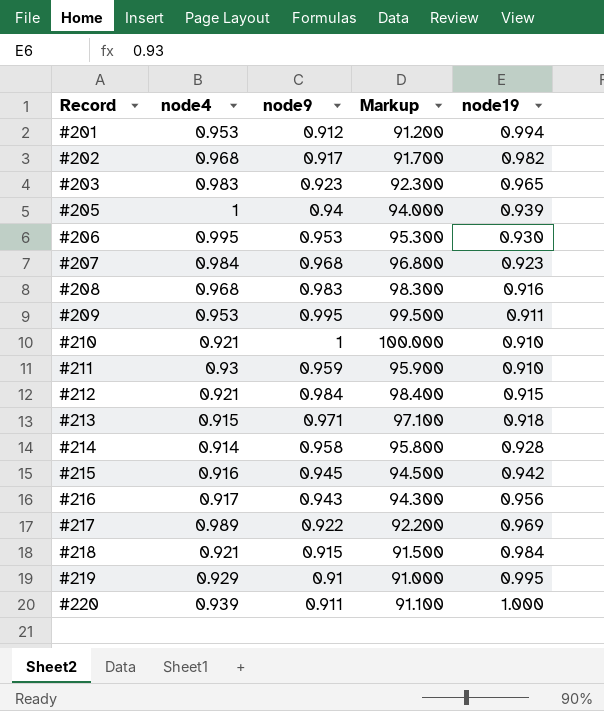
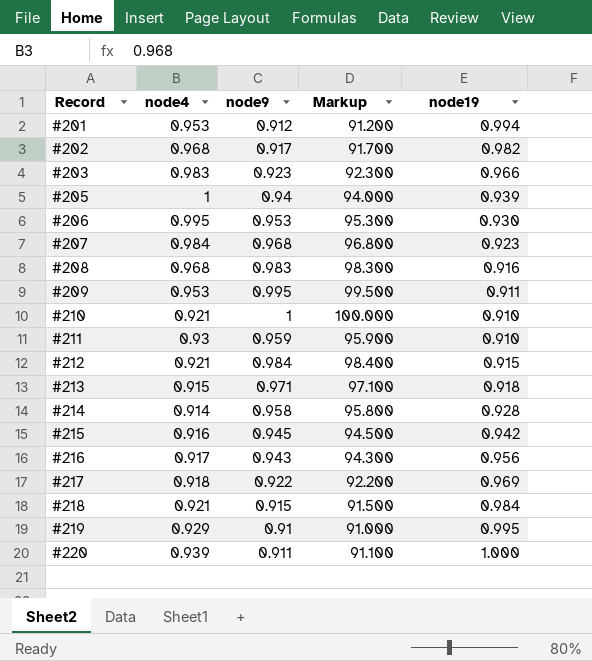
#203 | node19: 0.965 -> 0.966
#217 | node4: 0.989 -> 0.918

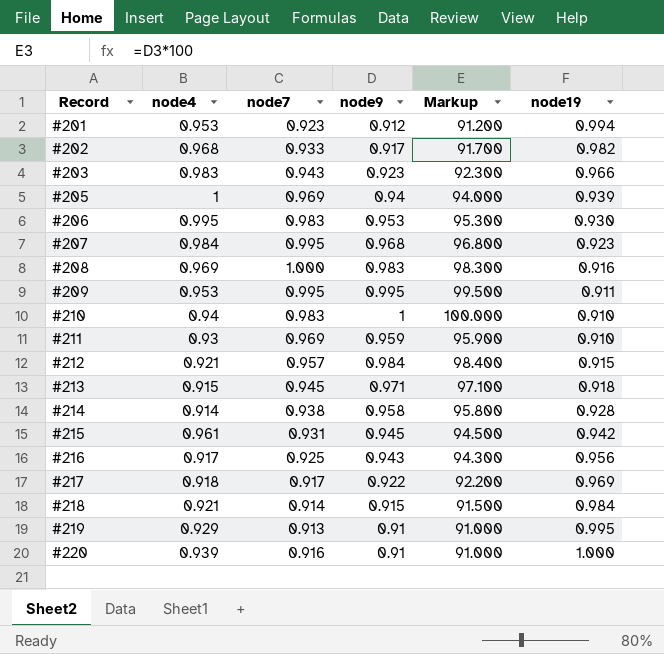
column node7 | position: none -> 3
#208 | node4: 0.968 -> 0.969
#210 | node4: 0.921 -> 0.94
#215 | node4: 0.916 -> 0.961
#220 | node9: 0.911 -> 0.91
#220 | Markup: 91.100 -> 91.000

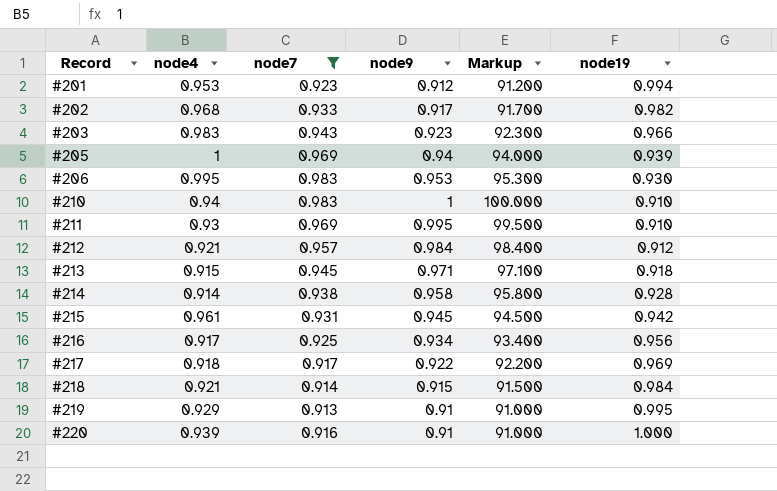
filter: none -> node7 <= 0.983
#211 | node9: 0.959 -> 0.995
#211 | Markup: 95.900 -> 99.500
#212 | node19: 0.915 -> 0.912
#216 | node9: 0.943 -> 0.934
#216 | Markup: 94.300 -> 93.400

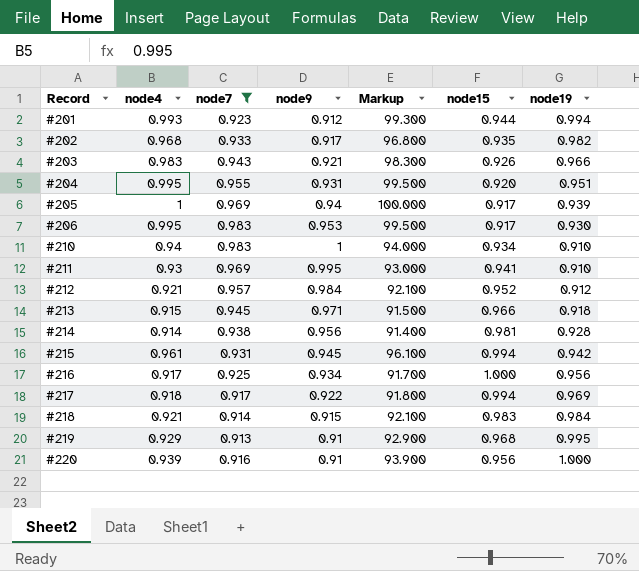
column Markup | formula: [node9] * 100 -> [node4] * 100
column node15 | position: none -> 6
#201 | node4: 0.953 -> 0.993
#203 | node9: 0.923 -> 0.921
row #204: none -> 0.995 | 0.955 | 0.931 | 99.500 | 0.920 | 0.951
#214 | node9: 0.958 -> 0.956

